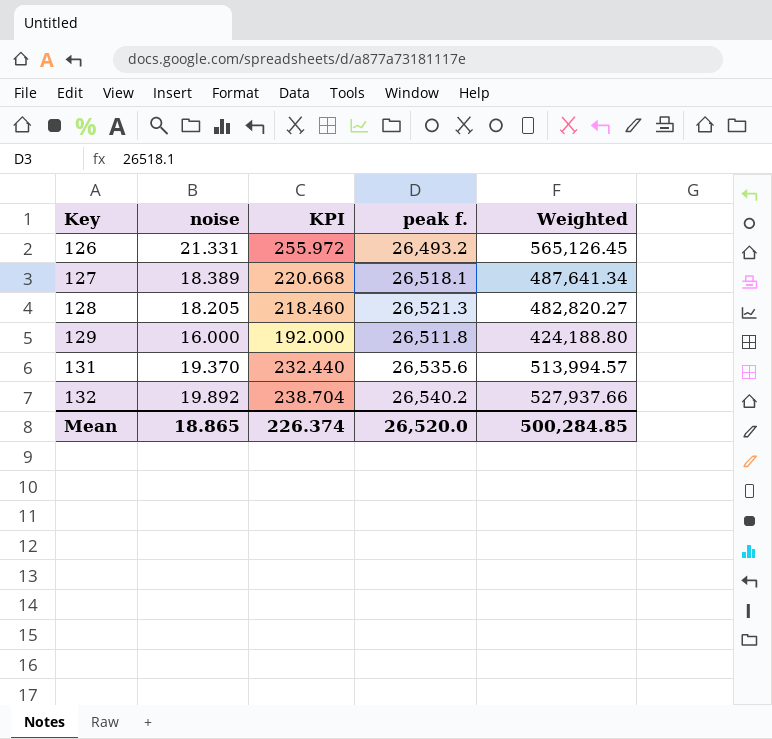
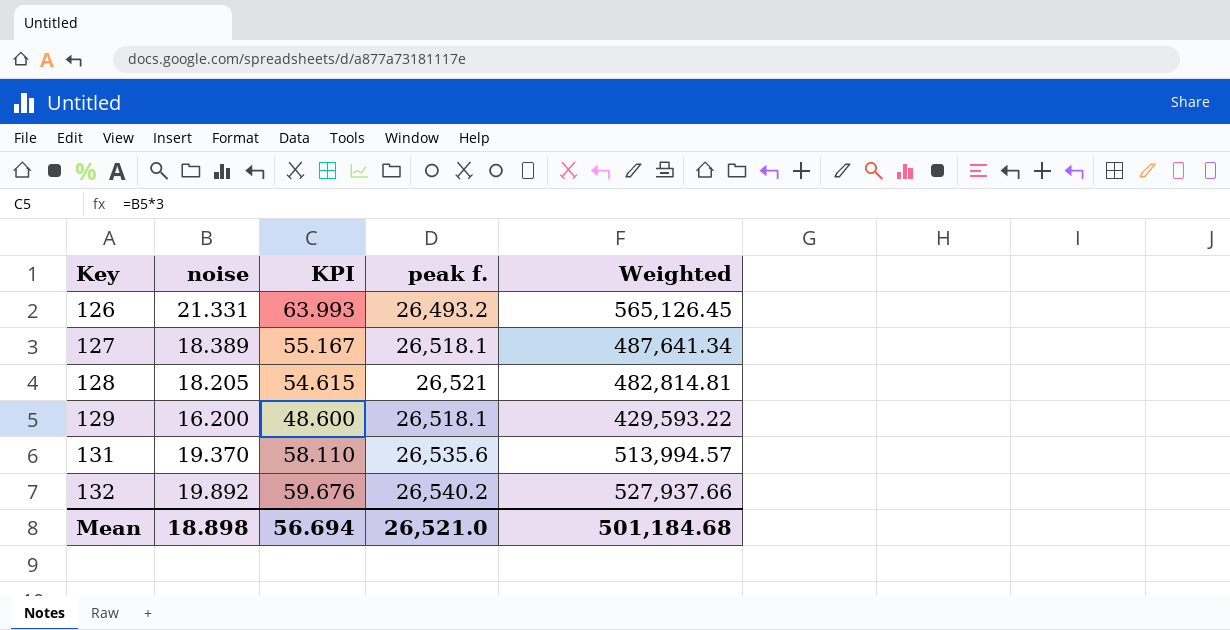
column KPI | formula: [noise] * 12 -> [noise] * 3
128 | peak f.: 26,521.3 -> 26,521
128 | Weighted: 482,820.27 -> 482,814.81
129 | noise: 16.000 -> 16.200
129 | peak f.: 26,511.8 -> 26,518.1
129 | Weighted: 424,188.80 -> 429,593.22
Mean | noise: 18.865 -> 18.898
Mean | KPI: 226.374 -> 56.694
Mean | peak f.: 26,520.0 -> 26,521.0
Mean | Weighted: 500,284.85 -> 501,184.68

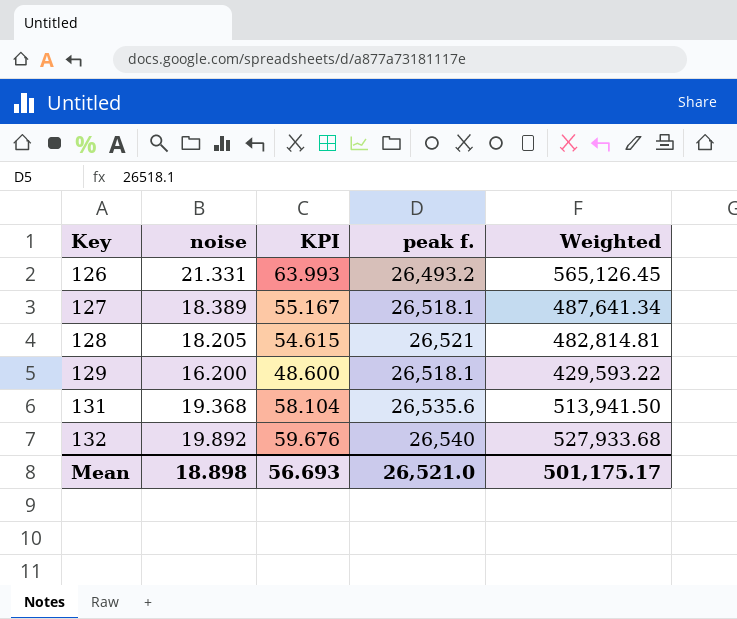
131 | noise: 19.370 -> 19.368
131 | KPI: 58.110 -> 58.104
131 | Weighted: 513,994.57 -> 513,941.50
132 | peak f.: 26,540.2 -> 26,540
132 | Weighted: 527,937.66 -> 527,933.68
Mean | KPI: 56.694 -> 56.693
Mean | Weighted: 501,184.68 -> 501,175.17

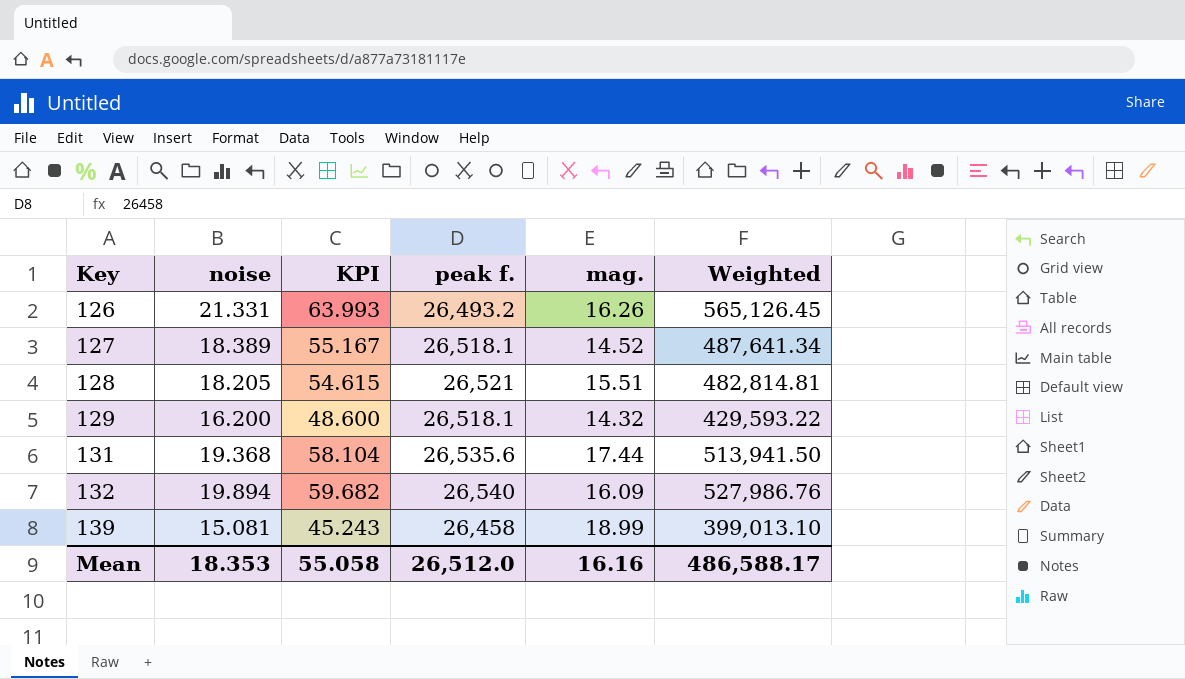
column mag. | position: none -> 5
132 | noise: 19.892 -> 19.894
132 | KPI: 59.676 -> 59.682
132 | Weighted: 527,933.68 -> 527,986.76
row 139: none -> 15.081 | 45.243 | 26,458 | 18.99 | 399,013.10
Mean | noise: 18.898 -> 18.353
Mean | KPI: 56.693 -> 55.058
Mean | peak f.: 26,521.0 -> 26,512.0
Mean | Weighted: 501,175.17 -> 486,588.17

